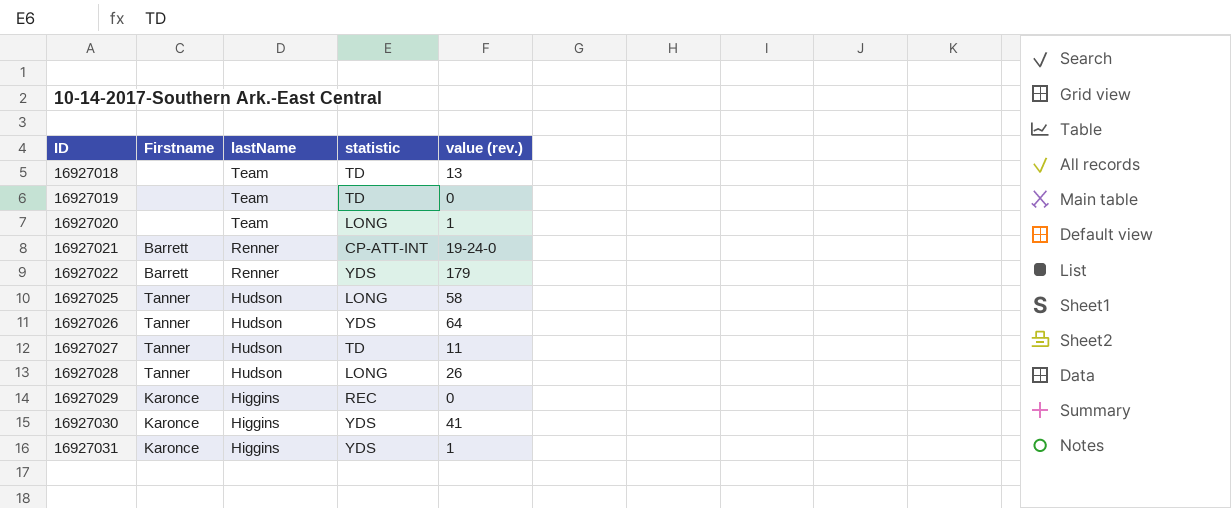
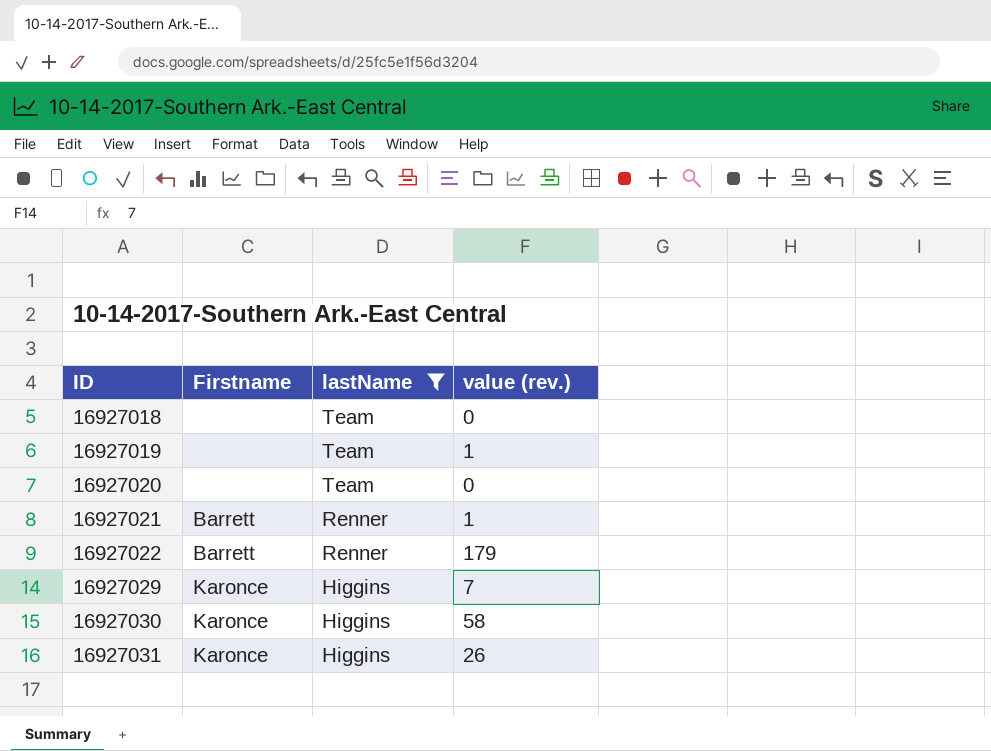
filter: none -> lastName != Hudson
column statistic | position: 4 -> none
16927018 | value (rev.): 13 -> 0
16927019 | value (rev.): 0 -> 1
16927020 | value (rev.): 1 -> 0
16927021 | value (rev.): 19-24-0 -> 1
16927029 | value (rev.): 0 -> 7
16927030 | value (rev.): 41 -> 58
16927031 | value (rev.): 1 -> 26

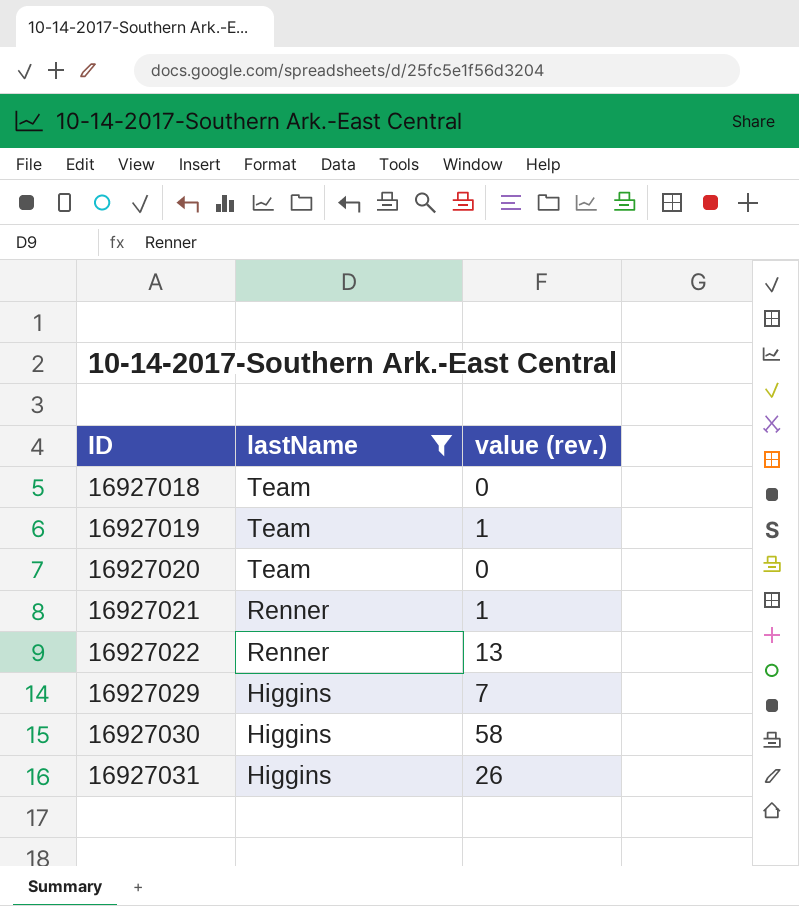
column Firstname | position: 2 -> none
16927022 | value (rev.): 179 -> 13

